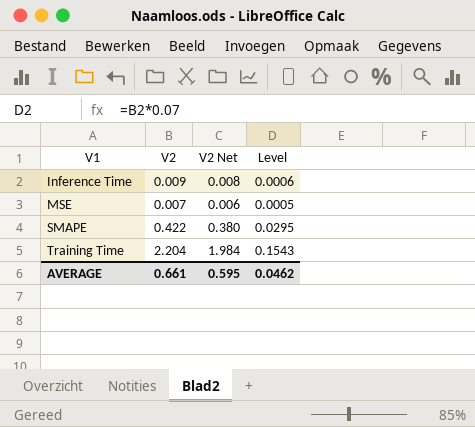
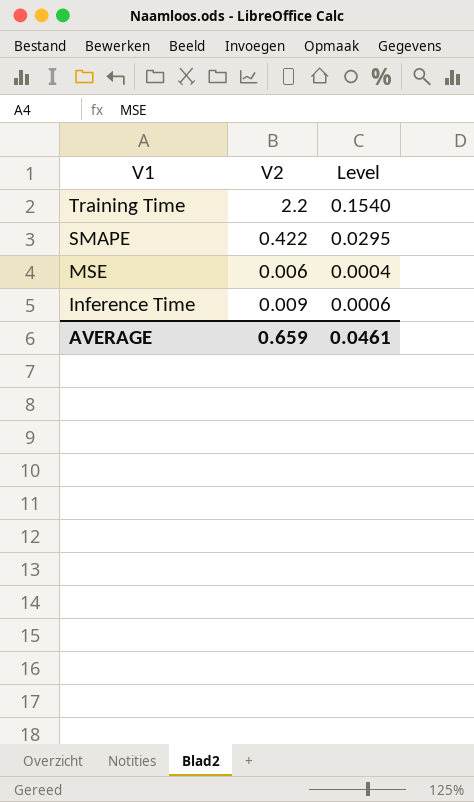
row order: V1 ascending -> V1 descending
column V2 Net | formula: [V2] * 0.9 -> none
Training Time | V2: 2.204 -> 2.2
Training Time | Level: 0.1543 -> 0.1540
MSE | V2: 0.007 -> 0.006
MSE | Level: 0.0005 -> 0.0004
AVERAGE | V2: 0.661 -> 0.659
AVERAGE | Level: 0.0462 -> 0.0461

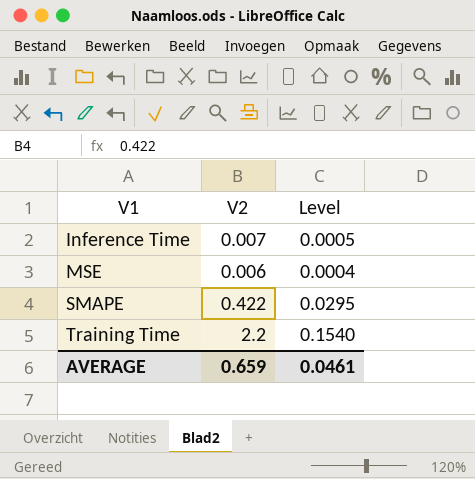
row order: V1 descending -> V1 ascending
Inference Time | V2: 0.009 -> 0.007
Inference Time | Level: 0.0006 -> 0.0005

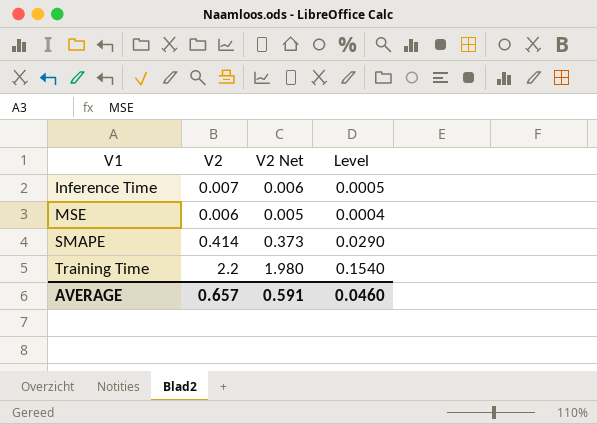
column V2 Net | formula: none -> [V2] * 0.9
SMAPE | V2: 0.422 -> 0.414
SMAPE | Level: 0.0295 -> 0.0290
AVERAGE | V2: 0.659 -> 0.657
AVERAGE | Level: 0.0461 -> 0.0460

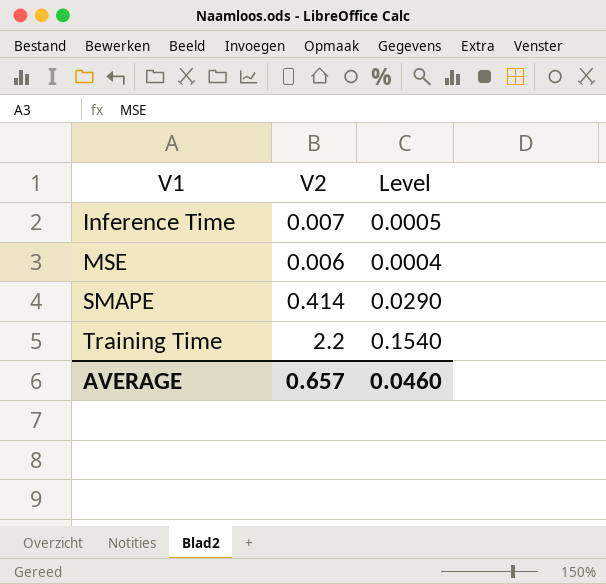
column V2 Net | formula: [V2] * 0.9 -> none

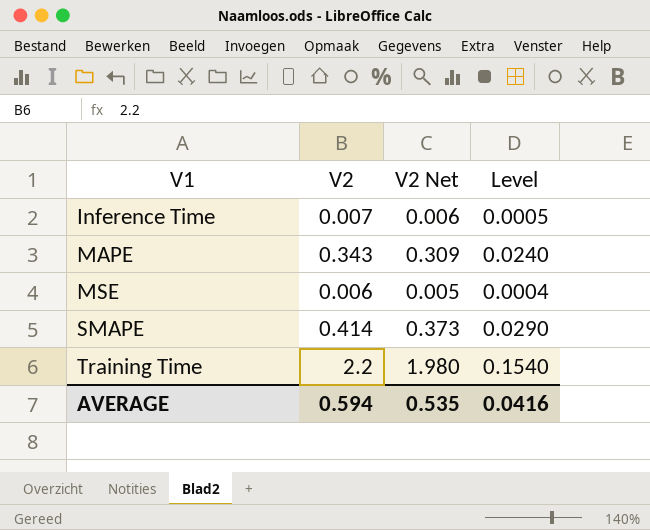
column V2 Net | formula: none -> [V2] * 0.9
row MAPE: none -> 0.343 | 0.309 | 0.0240
AVERAGE | V2: 0.657 -> 0.594
AVERAGE | Level: 0.0460 -> 0.0416

